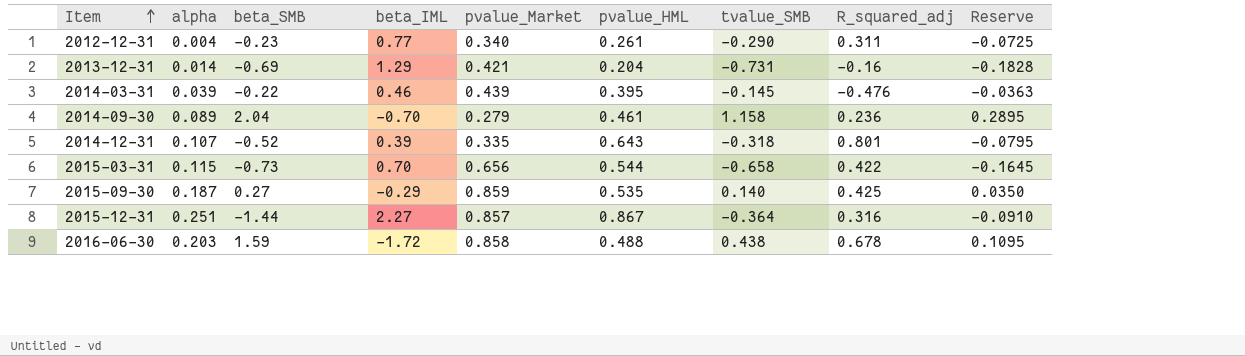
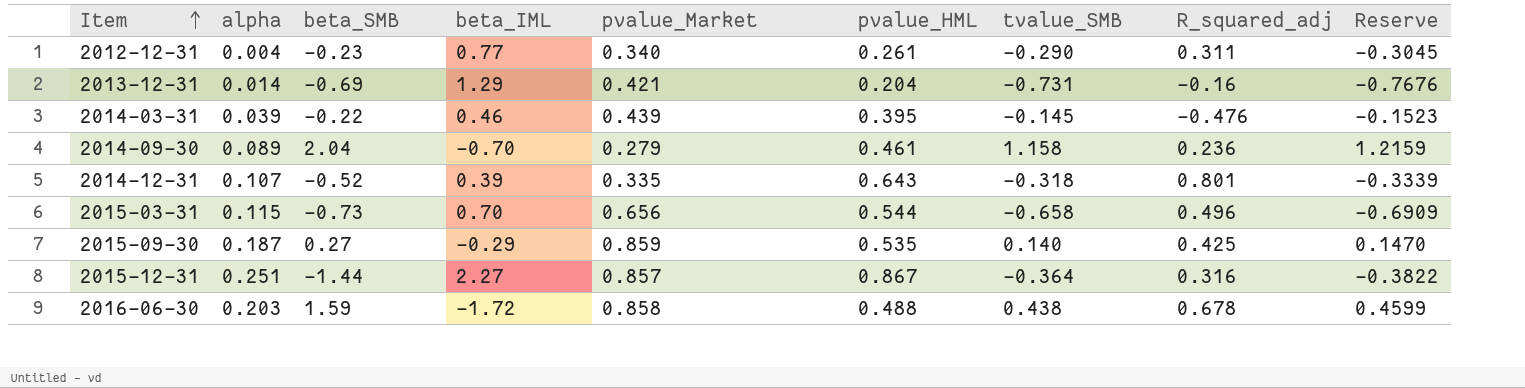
column Reserve | formula: [tvalue_SMB] * 0.25 -> [tvalue_SMB] * 1.05
2015-03-31 | R_squared_adj: 0.422 -> 0.496

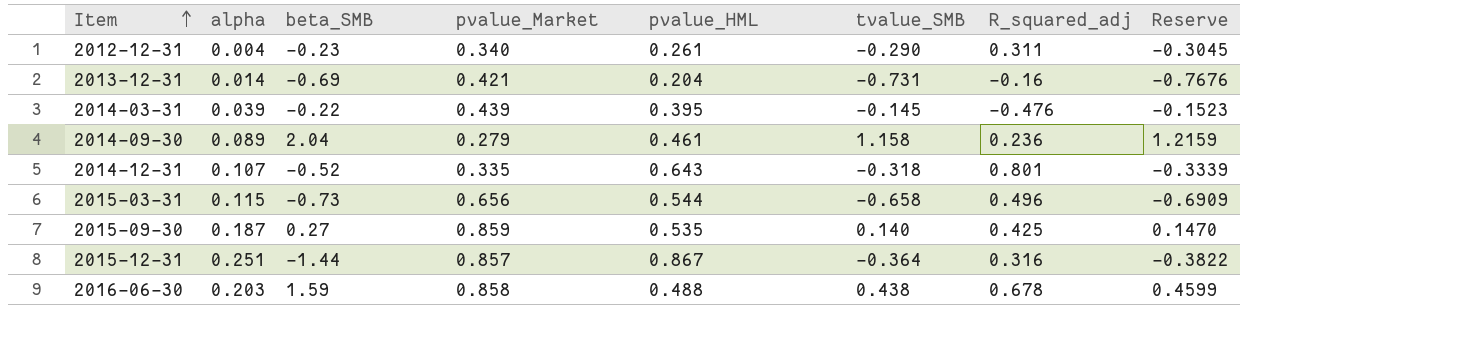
column beta_IML | position: 4 -> none

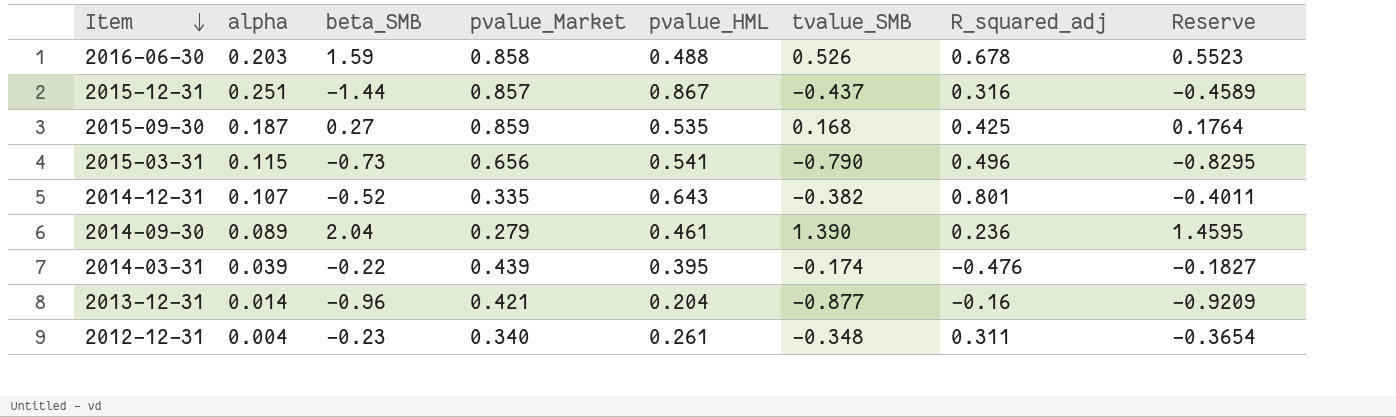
row order: Item ascending -> Item descending
2016-06-30 | tvalue_SMB: 0.438 -> 0.526
2016-06-30 | Reserve: 0.4599 -> 0.5523
2015-12-31 | tvalue_SMB: -0.364 -> -0.437
2015-12-31 | Reserve: -0.3822 -> -0.4589
2015-09-30 | tvalue_SMB: 0.140 -> 0.168
2015-09-30 | Reserve: 0.1470 -> 0.1764
2015-03-31 | pvalue_HML: 0.544 -> 0.541
2015-03-31 | tvalue_SMB: -0.658 -> -0.790
2015-03-31 | Reserve: -0.6909 -> -0.8295
2014-12-31 | tvalue_SMB: -0.318 -> -0.382
2014-12-31 | Reserve: -0.3339 -> -0.4011
2014-09-30 | tvalue_SMB: 1.158 -> 1.390
2014-09-30 | Reserve: 1.2159 -> 1.4595
2014-03-31 | tvalue_SMB: -0.145 -> -0.174
2014-03-31 | Reserve: -0.1523 -> -0.1827
2013-12-31 | beta_SMB: -0.69 -> -0.96
2013-12-31 | tvalue_SMB: -0.731 -> -0.877
2013-12-31 | Reserve: -0.7676 -> -0.9209
2012-12-31 | tvalue_SMB: -0.290 -> -0.348
2012-12-31 | Reserve: -0.3045 -> -0.3654

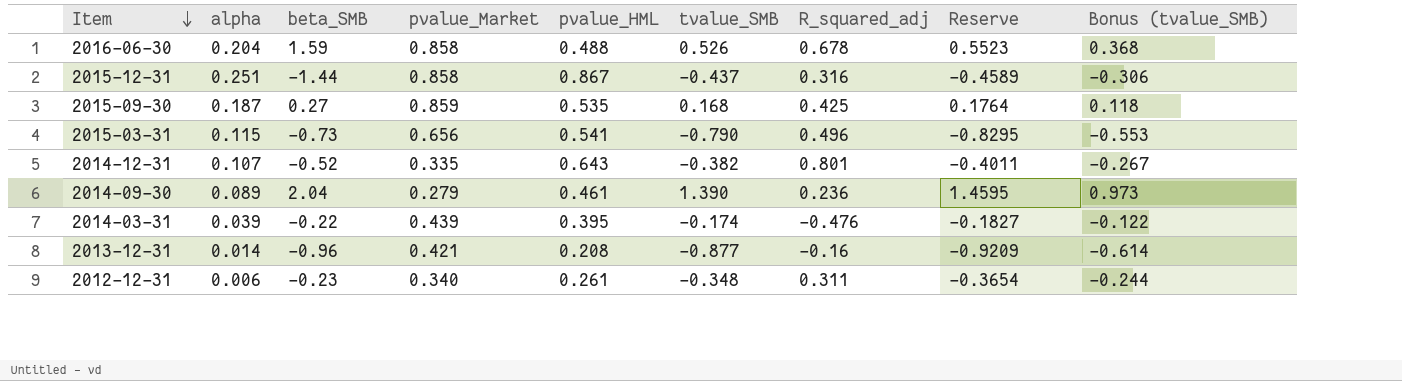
column Bonus (tvalue_SMB) | formula: none -> [tvalue_SMB] * 0.7
2016-06-30 | alpha: 0.203 -> 0.204
2015-12-31 | pvalue_Market: 0.857 -> 0.858
2013-12-31 | pvalue_HML: 0.204 -> 0.208
2012-12-31 | alpha: 0.004 -> 0.006

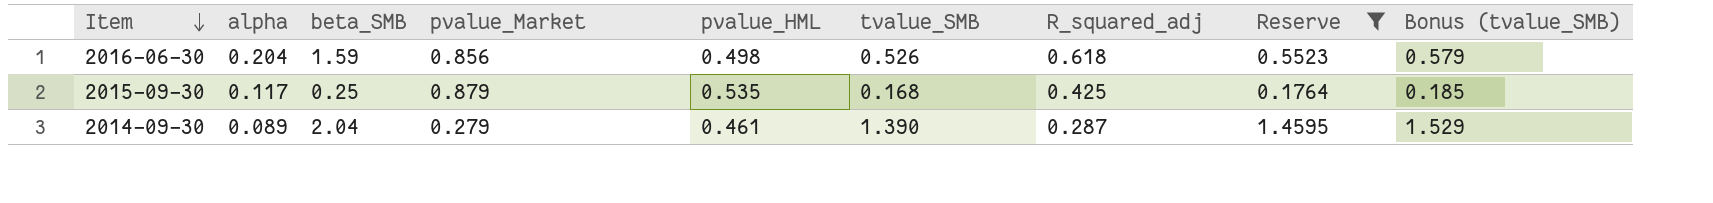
filter: none -> Reserve >= 0.1764
column Bonus (tvalue_SMB) | formula: [tvalue_SMB] * 0.7 -> [tvalue_SMB] * 1.1
2016-06-30 | pvalue_Market: 0.858 -> 0.856
2016-06-30 | pvalue_HML: 0.488 -> 0.498
2016-06-30 | R_squared_adj: 0.678 -> 0.618
2015-09-30 | alpha: 0.187 -> 0.117
2015-09-30 | beta_SMB: 0.27 -> 0.25
2015-09-30 | pvalue_Market: 0.859 -> 0.879
2014-09-30 | R_squared_adj: 0.236 -> 0.287

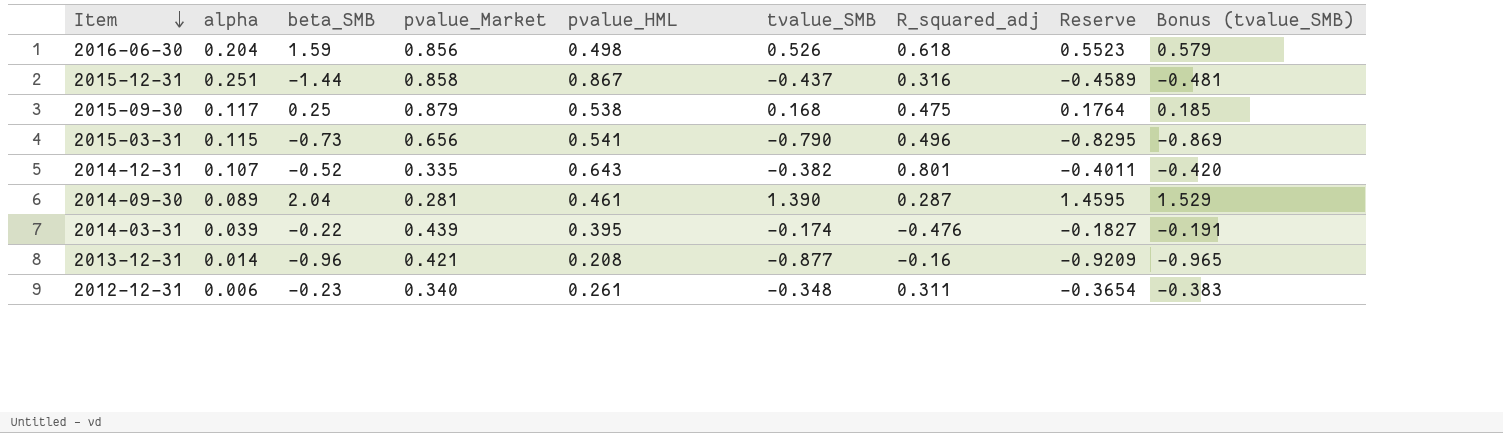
filter: Reserve >= 0.1764 -> none
2015-09-30 | pvalue_HML: 0.535 -> 0.538
2015-09-30 | R_squared_adj: 0.425 -> 0.475
2014-09-30 | pvalue_Market: 0.279 -> 0.281

